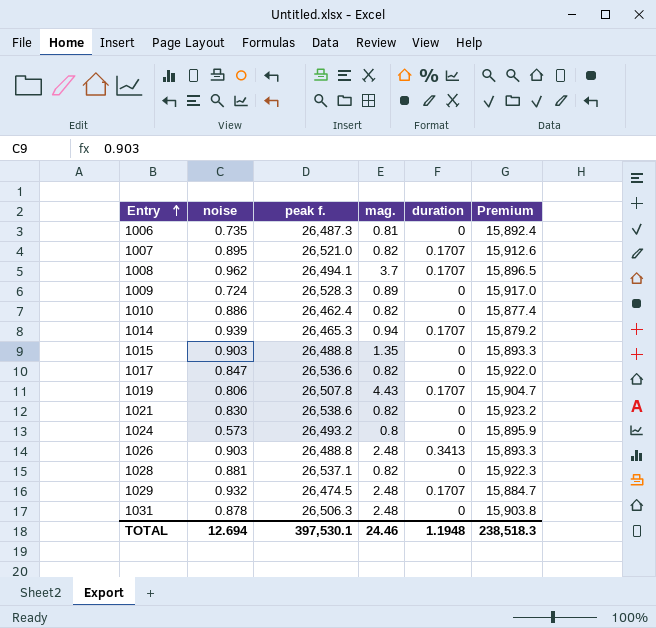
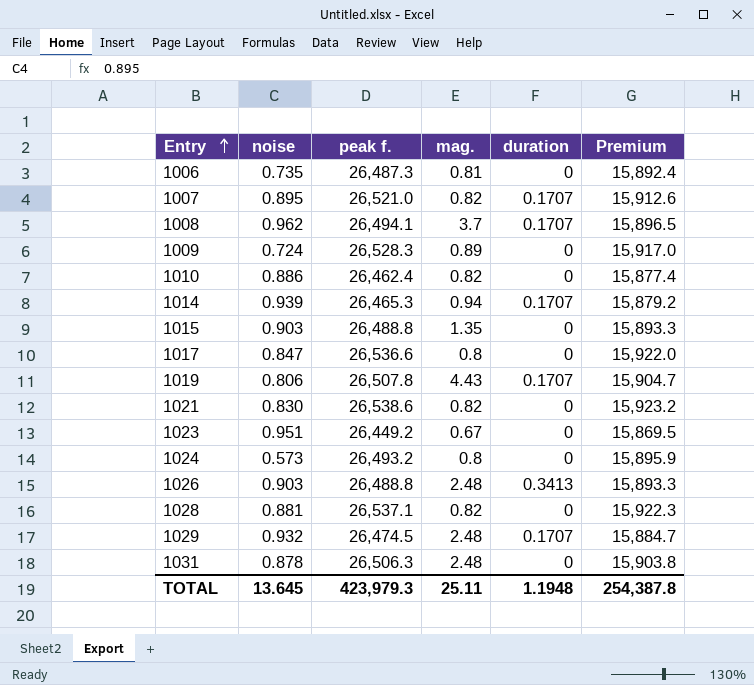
1017 | mag.: 0.82 -> 0.8
row 1023: none -> 0.951 | 26,449.2 | 0.67 | 0 | 15,869.5
TOTAL | noise: 12.694 -> 13.645
TOTAL | peak f.: 397,530.1 -> 423,979.3
TOTAL | mag.: 24.46 -> 25.11
TOTAL | Premium: 238,518.3 -> 254,387.8

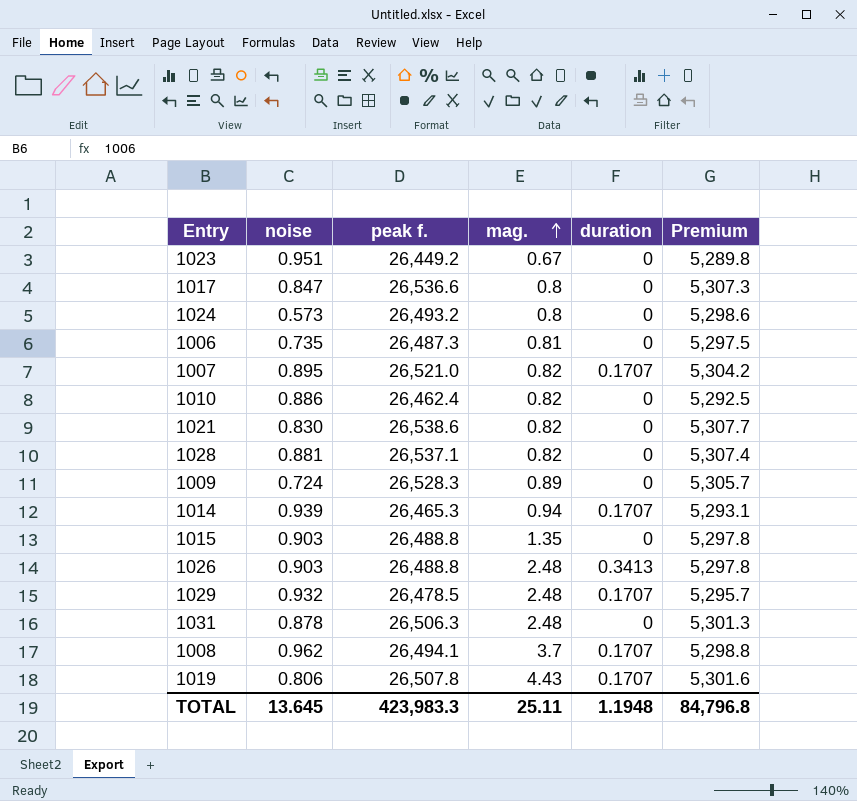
row order: Entry ascending -> mag. ascending
column Premium | formula: [peak f.] * 0.6 -> [peak f.] * 0.2
1029 | peak f.: 26,474.5 -> 26,478.5
TOTAL | peak f.: 423,979.3 -> 423,983.3
TOTAL | Premium: 254,387.8 -> 84,796.8

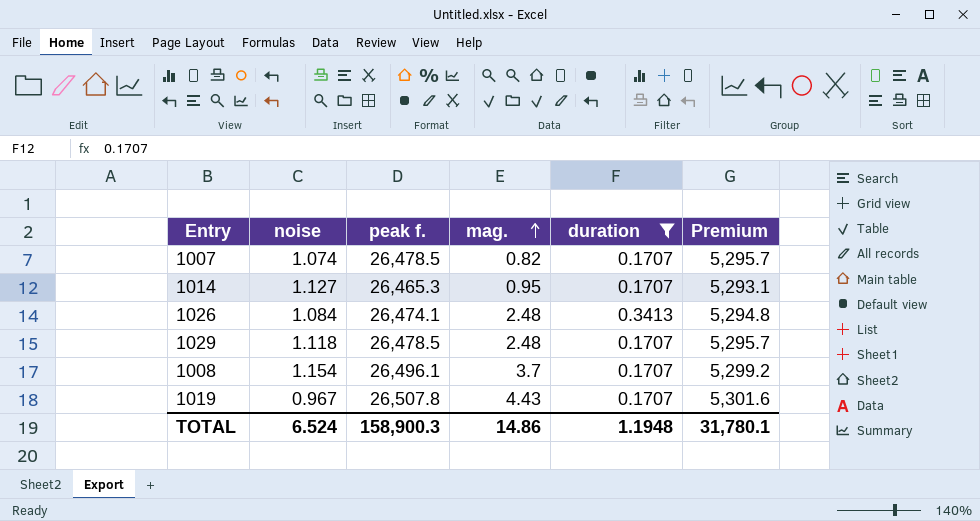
filter: none -> duration != 0
1007 | noise: 0.895 -> 1.074
1007 | peak f.: 26,521.0 -> 26,478.5
1007 | Premium: 5,304.2 -> 5,295.7
1014 | noise: 0.939 -> 1.127
1014 | mag.: 0.94 -> 0.95
1026 | noise: 0.903 -> 1.084
1026 | peak f.: 26,488.8 -> 26,474.1
1026 | Premium: 5,297.8 -> 5,294.8
1029 | noise: 0.932 -> 1.118
1008 | noise: 0.962 -> 1.154
1008 | peak f.: 26,494.1 -> 26,496.1
1008 | Premium: 5,298.8 -> 5,299.2
1019 | noise: 0.806 -> 0.967
TOTAL | noise: 13.645 -> 6.524
TOTAL | peak f.: 423,983.3 -> 158,900.3
TOTAL | mag.: 25.11 -> 14.86
TOTAL | Premium: 84,796.8 -> 31,780.1

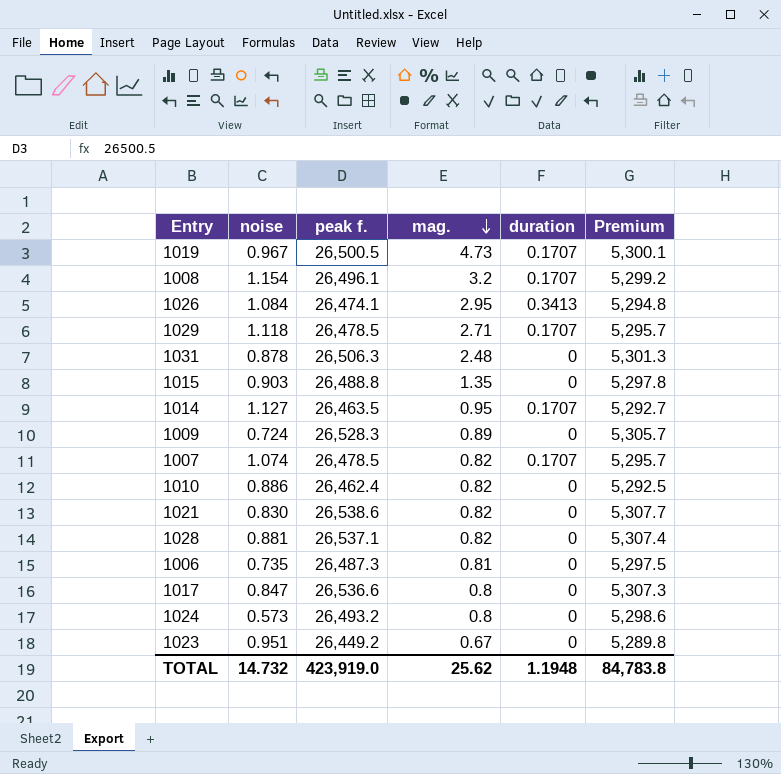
filter: duration != 0 -> none
row order: mag. ascending -> mag. descending
1019 | peak f.: 26,507.8 -> 26,500.5
1019 | mag.: 4.43 -> 4.73
1019 | Premium: 5,301.6 -> 5,300.1
1008 | mag.: 3.7 -> 3.2
1026 | mag.: 2.48 -> 2.95
1029 | mag.: 2.48 -> 2.71
1014 | peak f.: 26,465.3 -> 26,463.5
1014 | Premium: 5,293.1 -> 5,292.7
TOTAL | noise: 6.524 -> 14.732
TOTAL | peak f.: 158,900.3 -> 423,919.0
TOTAL | mag.: 14.86 -> 25.62
TOTAL | Premium: 31,780.1 -> 84,783.8

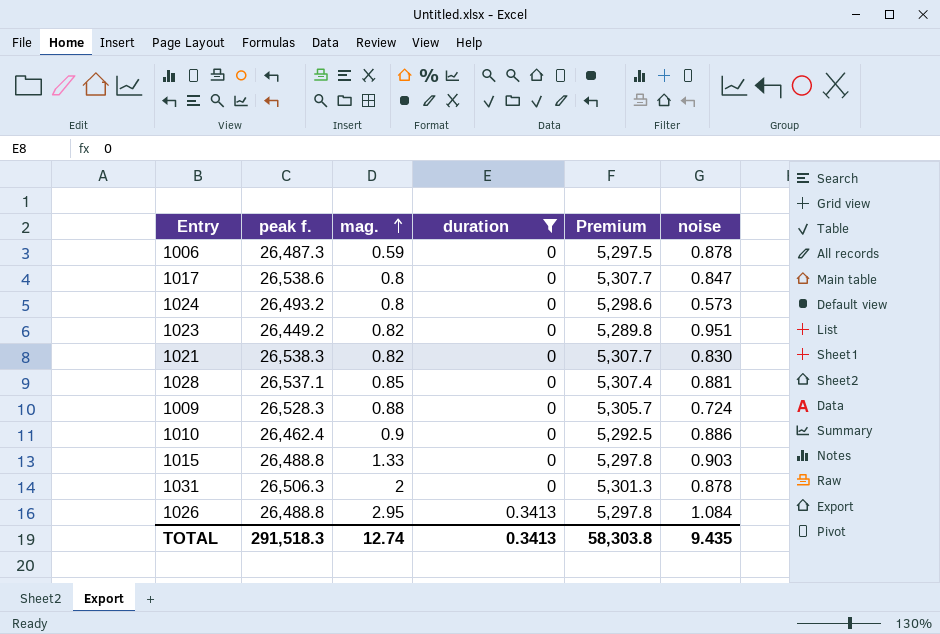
filter: none -> duration != 0.1707
row order: mag. descending -> mag. ascending
column noise | position: 2 -> 6
1006 | mag.: 0.81 -> 0.59
1006 | noise: 0.735 -> 0.878
1017 | peak f.: 26,536.6 -> 26,538.6
1017 | Premium: 5,307.3 -> 5,307.7
1023 | mag.: 0.67 -> 0.82
1021 | peak f.: 26,538.6 -> 26,538.3
1028 | mag.: 0.82 -> 0.85
1009 | mag.: 0.89 -> 0.88
1010 | mag.: 0.82 -> 0.9
1015 | mag.: 1.35 -> 1.33
1031 | mag.: 2.48 -> 2
1026 | peak f.: 26,474.1 -> 26,488.8
1026 | Premium: 5,294.8 -> 5,297.8
TOTAL | peak f.: 423,919.0 -> 291,518.3
TOTAL | mag.: 25.62 -> 12.74
TOTAL | duration: 1.1948 -> 0.3413
TOTAL | Premium: 84,783.8 -> 58,303.8
TOTAL | noise: 14.732 -> 9.435

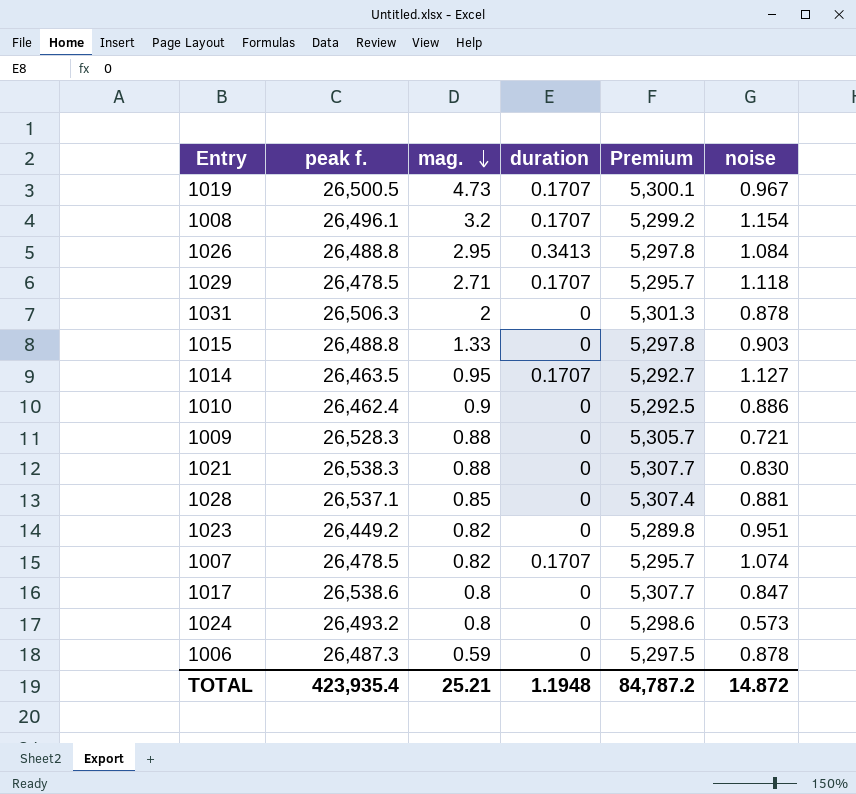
filter: duration != 0.1707 -> none
row order: mag. ascending -> mag. descending
1009 | noise: 0.724 -> 0.721
1021 | mag.: 0.82 -> 0.88
TOTAL | peak f.: 291,518.3 -> 423,935.4
TOTAL | mag.: 12.74 -> 25.21
TOTAL | duration: 0.3413 -> 1.1948
TOTAL | Premium: 58,303.8 -> 84,787.2
TOTAL | noise: 9.435 -> 14.872

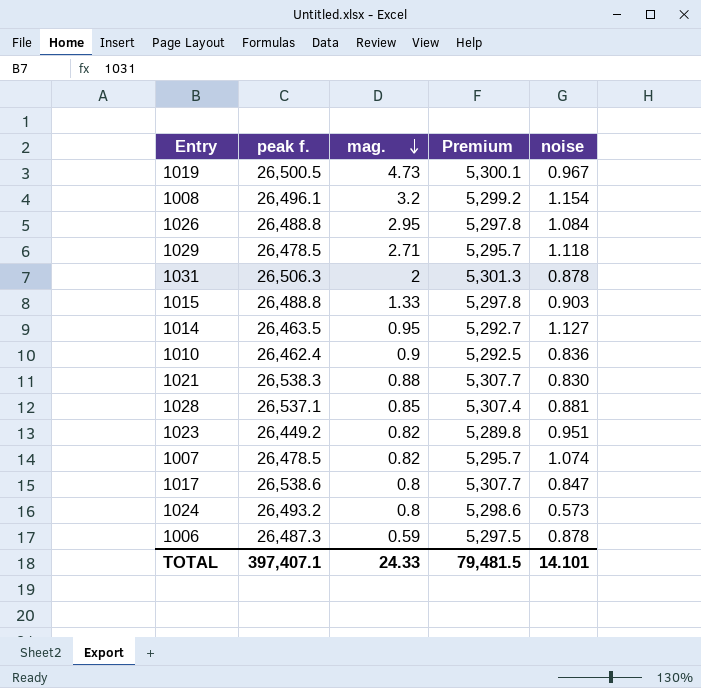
column duration | position: 4 -> none
row 1009: 26,528.3 | 0.88 | 0 | 5,305.7 | 0.721 -> none
1010 | noise: 0.886 -> 0.836
TOTAL | peak f.: 423,935.4 -> 397,407.1
TOTAL | mag.: 25.21 -> 24.33
TOTAL | Premium: 84,787.2 -> 79,481.5
TOTAL | noise: 14.872 -> 14.101

